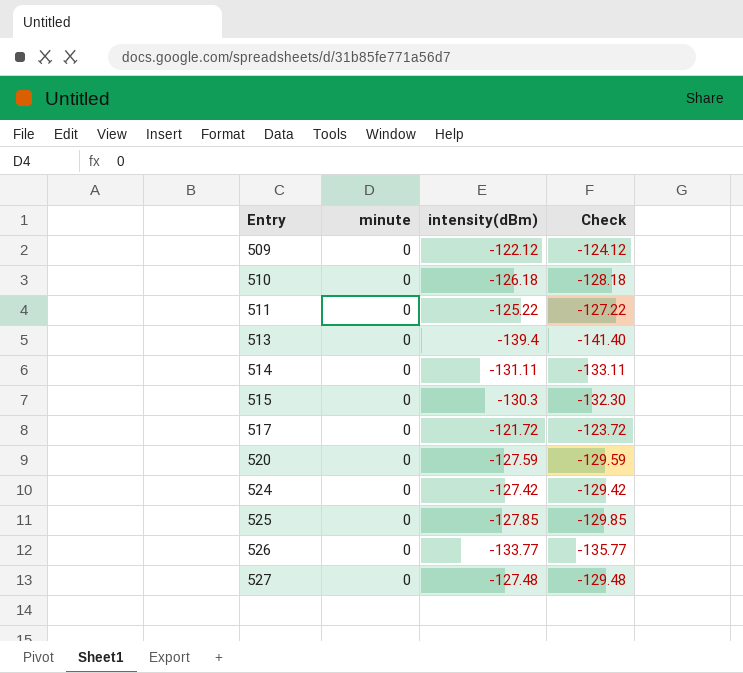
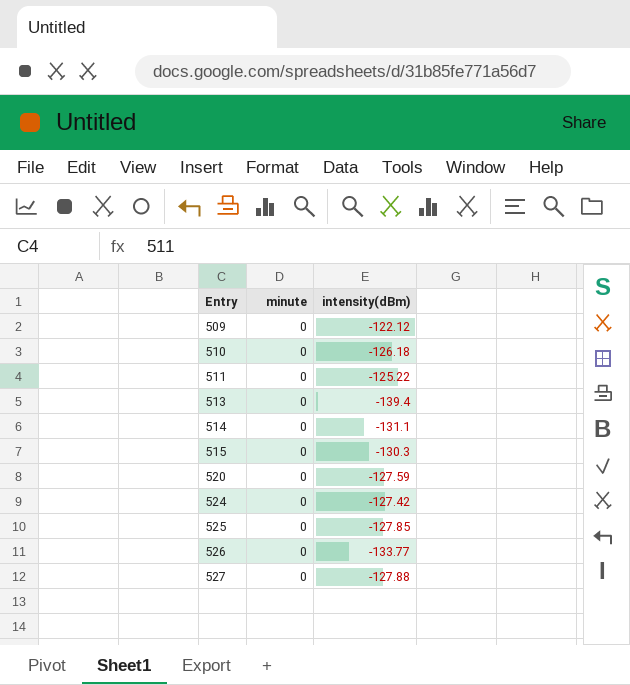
column Check | formula: [intensity(dBm)] - 2 -> none
row 517: 0 | -121.72 | -123.72 -> none
514 | intensity(dBm): -131.11 -> -131.1
527 | intensity(dBm): -127.48 -> -127.88

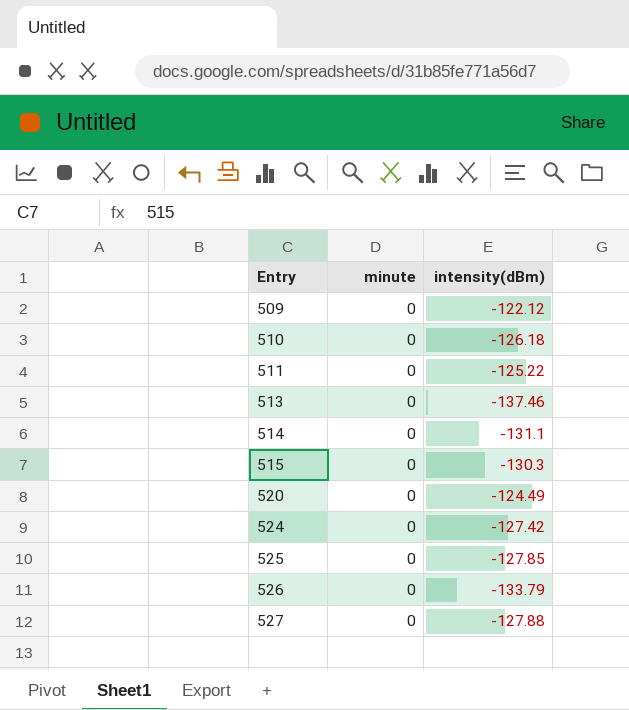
513 | intensity(dBm): -139.4 -> -137.46
520 | intensity(dBm): -127.59 -> -124.49
526 | intensity(dBm): -133.77 -> -133.79

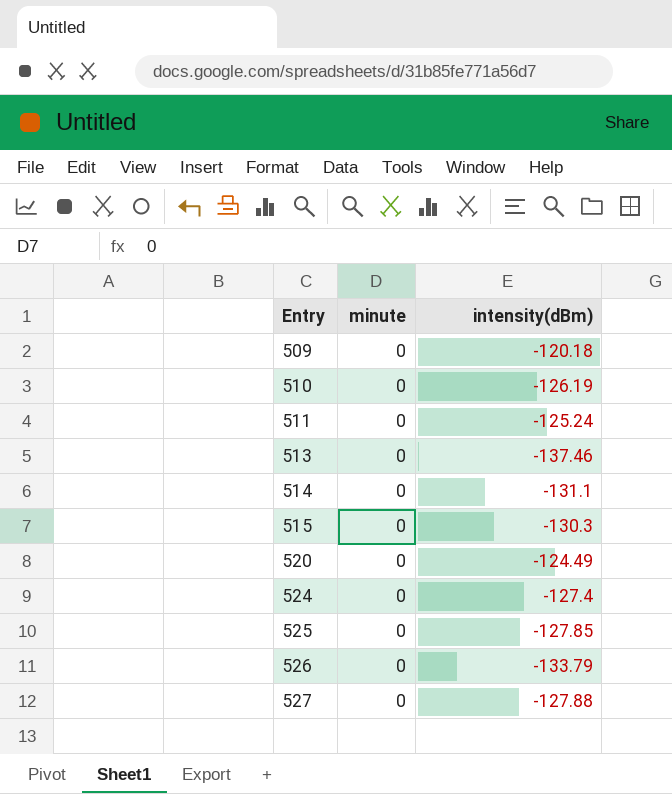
509 | intensity(dBm): -122.12 -> -120.18
510 | intensity(dBm): -126.18 -> -126.19
511 | intensity(dBm): -125.22 -> -125.24
524 | intensity(dBm): -127.42 -> -127.4

